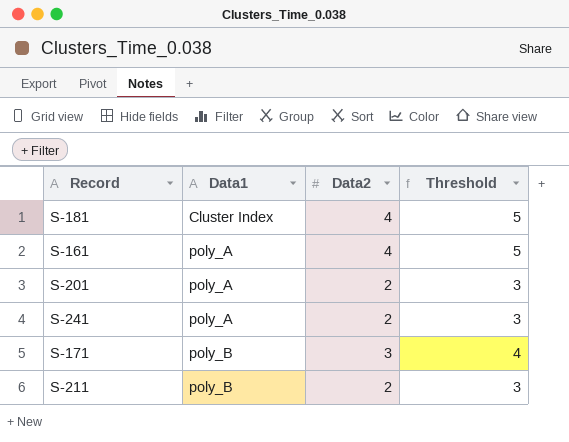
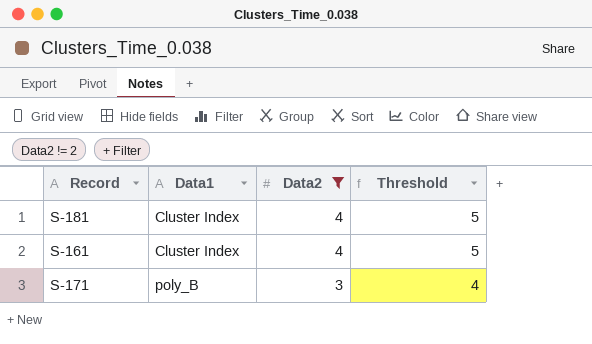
filter: none -> Data2 != 2
S-161 | Data1: poly_A -> Cluster Index

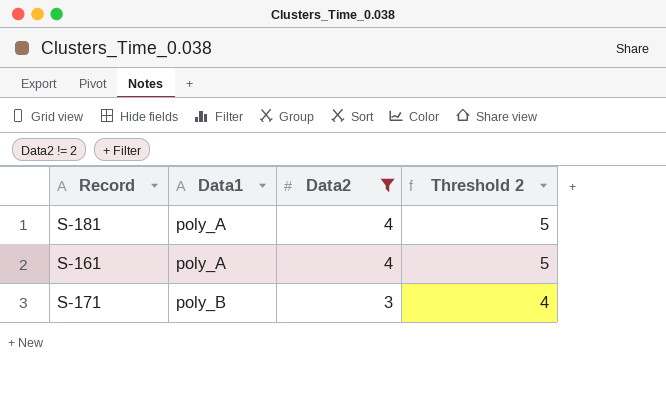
column name: Threshold -> Threshold 2
S-181 | Data1: Cluster Index -> poly_A
S-161 | Data1: Cluster Index -> poly_A

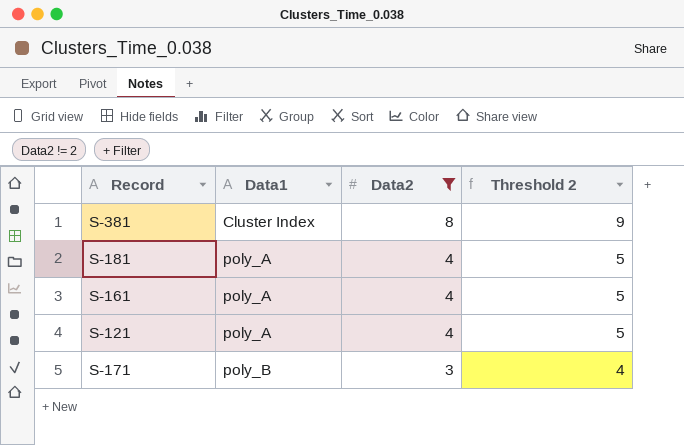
row S-381: none -> Cluster Index | 8 | 9
row S-121: none -> poly_A | 4 | 5

